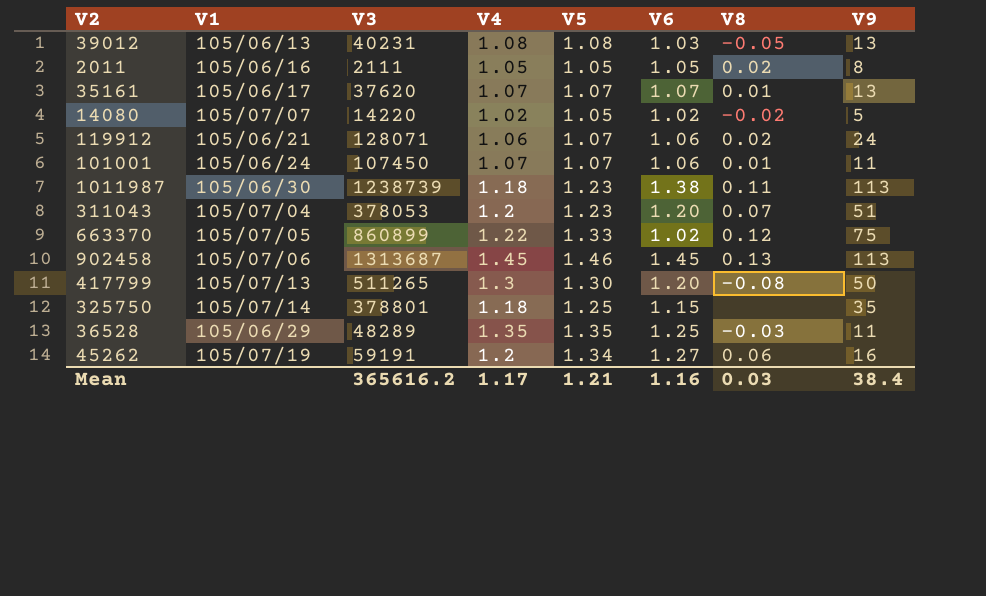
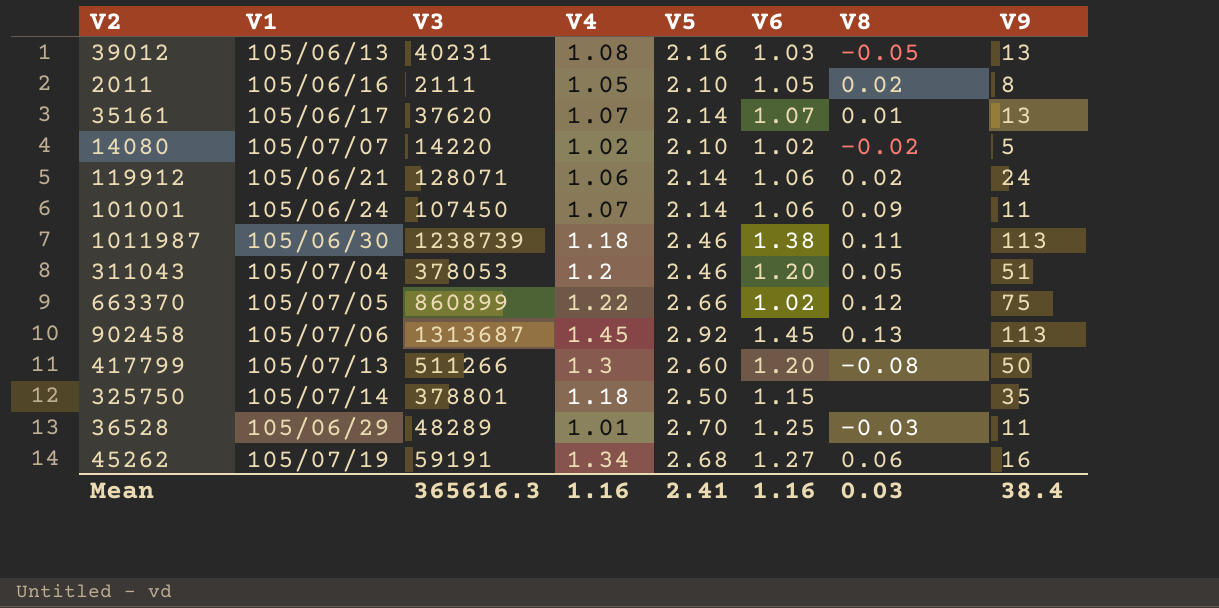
39012 | V5: 1.08 -> 2.16
2011 | V5: 1.05 -> 2.10
35161 | V5: 1.07 -> 2.14
14080 | V5: 1.05 -> 2.10
119912 | V5: 1.07 -> 2.14
101001 | V5: 1.07 -> 2.14
101001 | V8: 0.01 -> 0.09
1011987 | V5: 1.23 -> 2.46
311043 | V5: 1.23 -> 2.46
311043 | V8: 0.07 -> 0.05
663370 | V5: 1.33 -> 2.66
902458 | V5: 1.46 -> 2.92
417799 | V3: 511265 -> 511266
417799 | V5: 1.30 -> 2.60
325750 | V5: 1.25 -> 2.50
36528 | V4: 1.35 -> 1.01
36528 | V5: 1.35 -> 2.70
45262 | V4: 1.2 -> 1.34
45262 | V5: 1.34 -> 2.68
Mean | V3: 365616.2 -> 365616.3
Mean | V4: 1.17 -> 1.16
Mean | V5: 1.21 -> 2.41

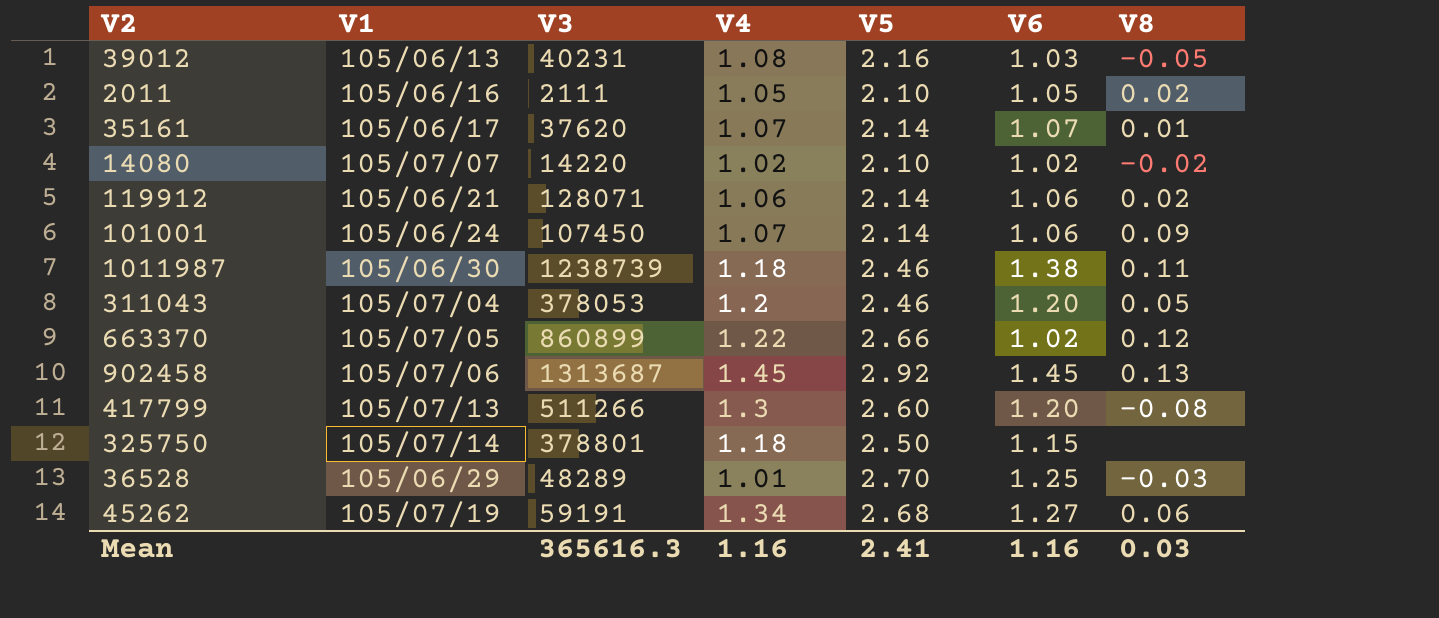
column V9 | position: 8 -> none

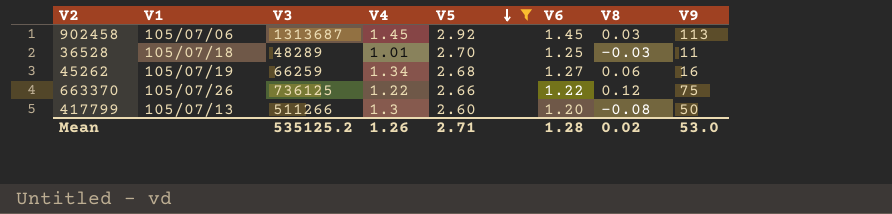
filter: none -> V5 >= 2.60
row order: none -> V5 descending
column V9 | position: none -> 8
902458 | V8: 0.13 -> 0.03
36528 | V1: 105/06/29 -> 105/07/18
45262 | V3: 59191 -> 66259
663370 | V1: 105/07/05 -> 105/07/26
663370 | V3: 860899 -> 736125
663370 | V6: 1.02 -> 1.22
Mean | V3: 365616.3 -> 535125.2
Mean | V4: 1.16 -> 1.26
Mean | V5: 2.41 -> 2.71
Mean | V6: 1.16 -> 1.28
Mean | V8: 0.03 -> 0.02

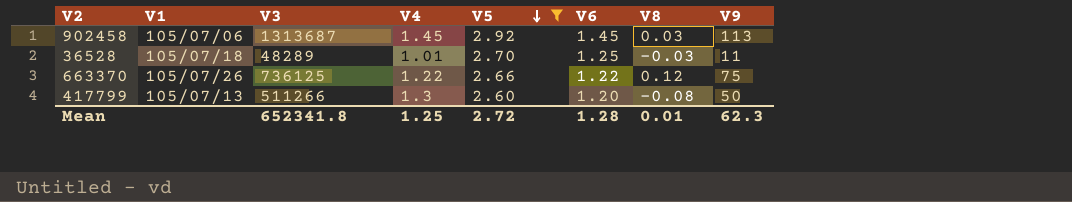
row 45262: 105/07/19 | 66259 | 1.34 | 2.68 | 1.27 | 0.06 | 16 -> none
Mean | V3: 535125.2 -> 652341.8
Mean | V4: 1.26 -> 1.25
Mean | V5: 2.71 -> 2.72
Mean | V8: 0.02 -> 0.01
Mean | V9: 53.0 -> 62.3

